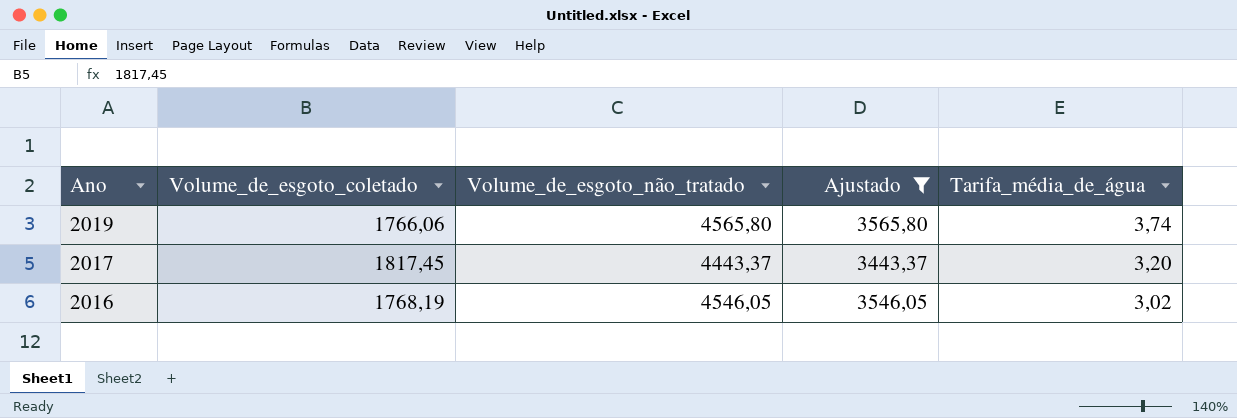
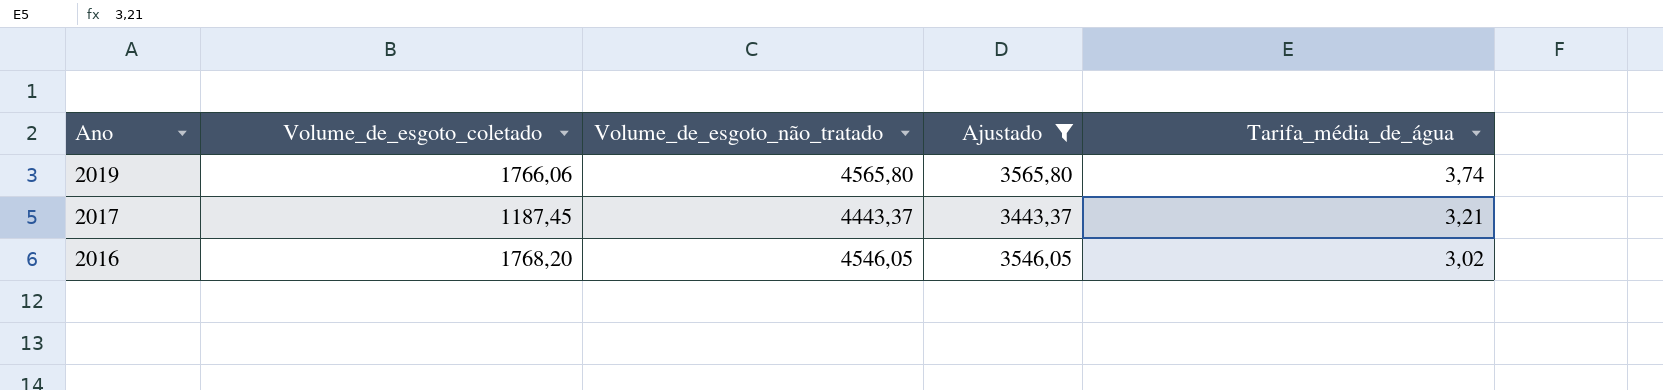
2017 | Volume_de_esgoto_coletado: 1817,45 -> 1187,45
2017 | Tarifa_média_de_água: 3,20 -> 3,21
2016 | Volume_de_esgoto_coletado: 1768,19 -> 1768,20

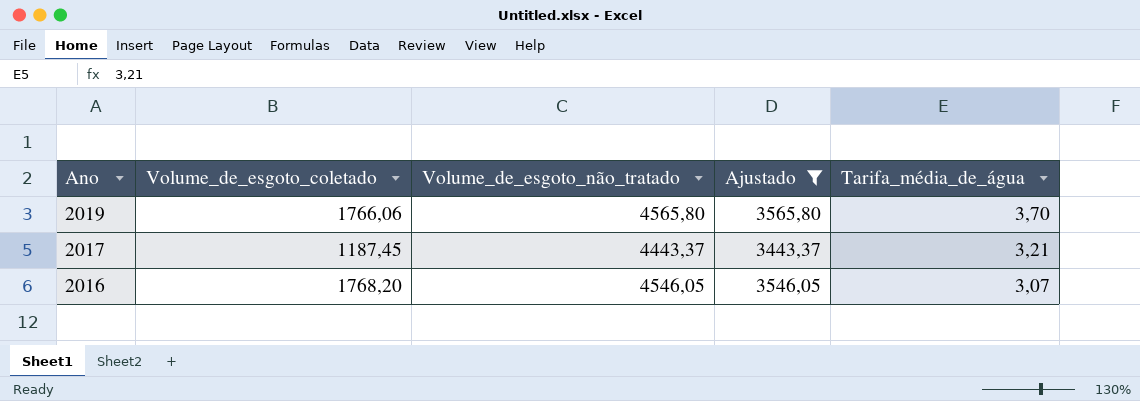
2019 | Tarifa_média_de_água: 3,74 -> 3,70
2016 | Tarifa_média_de_água: 3,02 -> 3,07

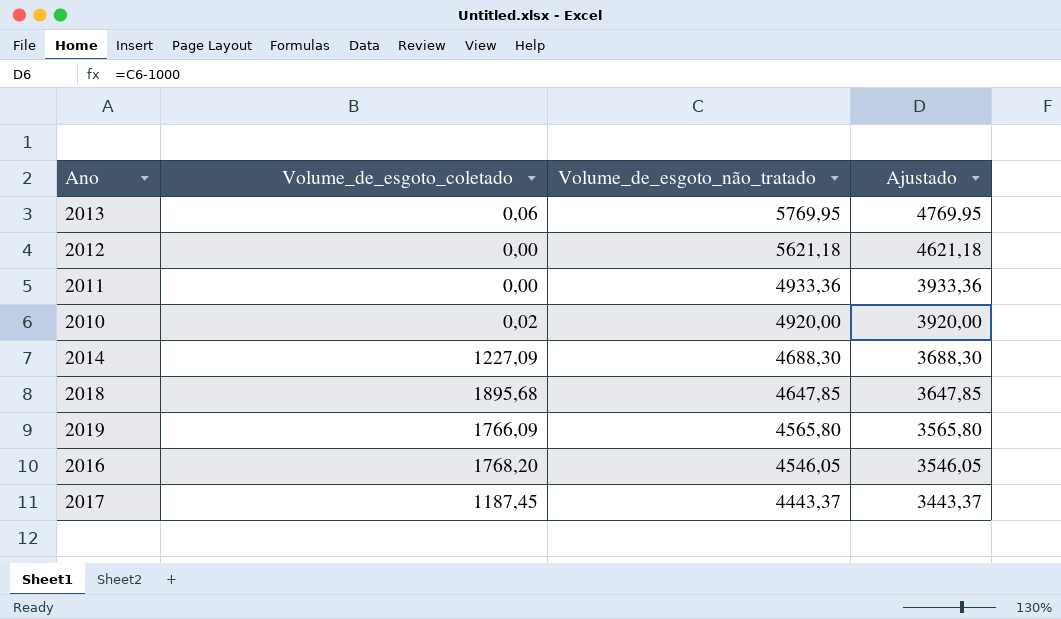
filter: Ajustado <= 3565,80 -> none
row order: Ano descending -> Volume_de_esgoto_não_tratado descending
column Tarifa_média_de_água | position: 5 -> none
2019 | Volume_de_esgoto_coletado: 1766,06 -> 1766,09

